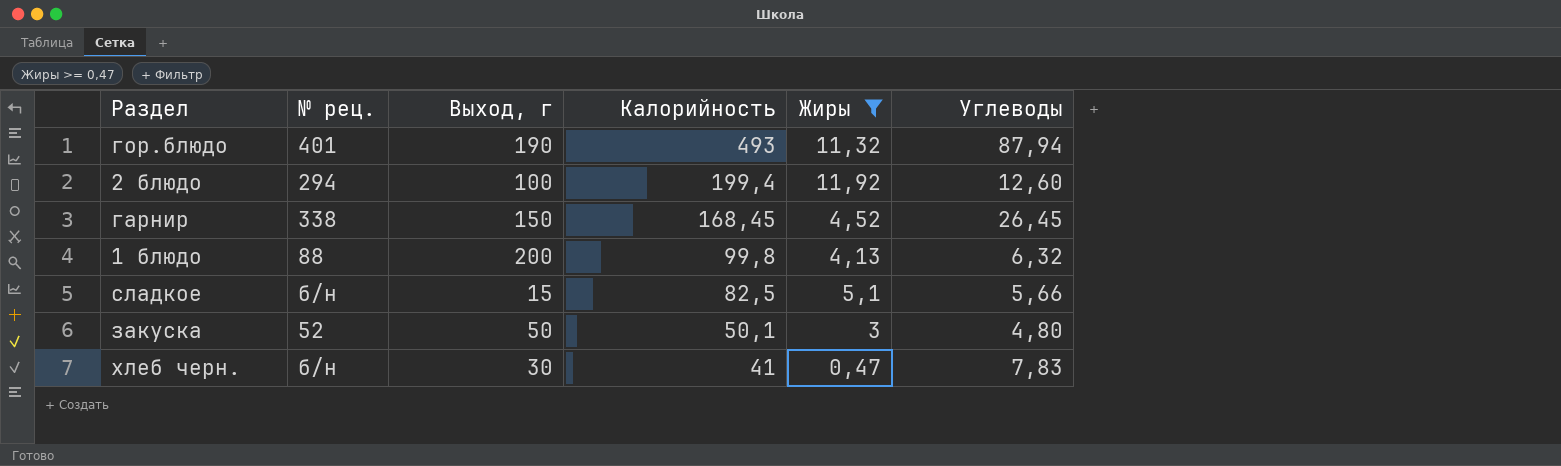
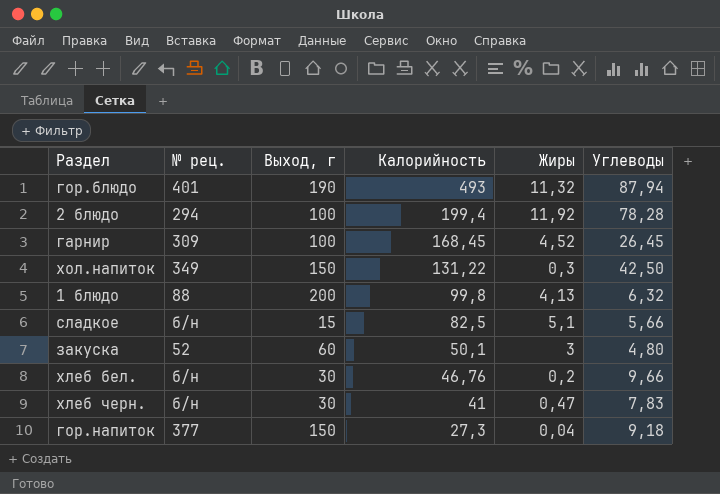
filter: Жиры >= 0,47 -> none
2 блюдо | Углеводы: 12,60 -> 78,28
гарнир | № рец.: 338 -> 309
гарнир | Выход, г: 150 -> 100
закуска | Выход, г: 50 -> 60

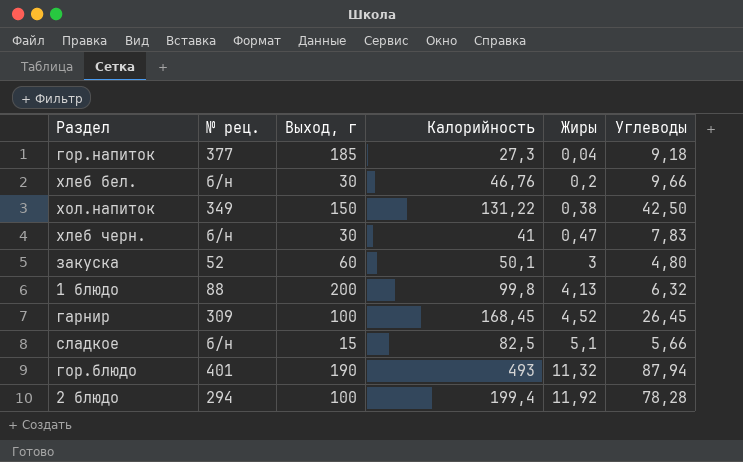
row order: Калорийность descending -> Жиры ascending
гор.напиток | Выход, г: 150 -> 185
хол.напиток | Жиры: 0,3 -> 0,38

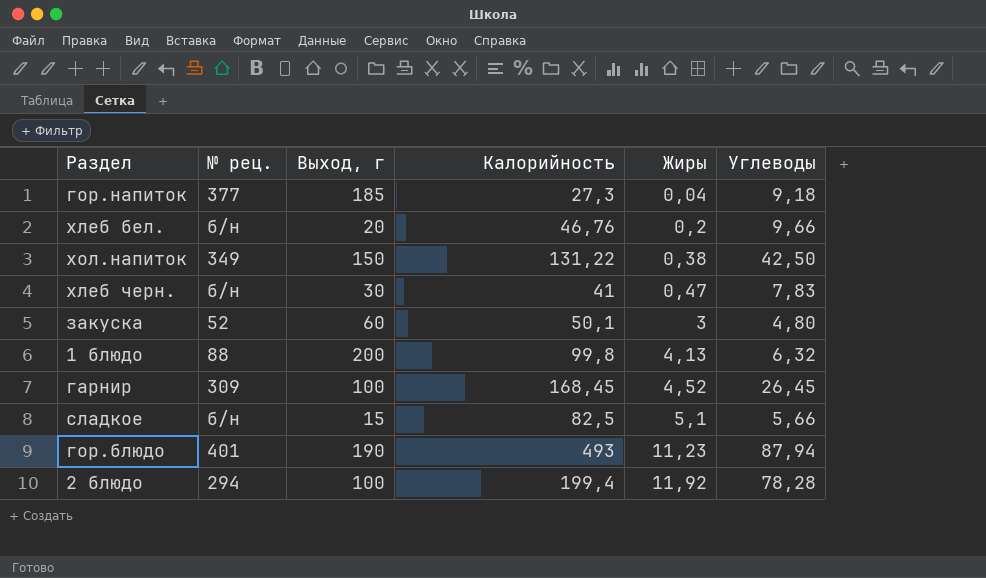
хлеб бел. | Выход, г: 30 -> 20
гор.блюдо | Жиры: 11,32 -> 11,23

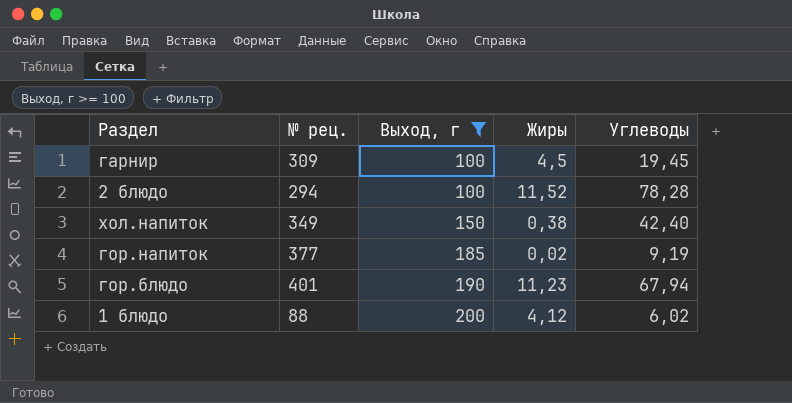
filter: none -> Выход, г >= 100
row order: Жиры ascending -> Выход, г ascending
column Калорийность | position: 4 -> none
гарнир | Жиры: 4,52 -> 4,5
гарнир | Углеводы: 26,45 -> 19,45
2 блюдо | Жиры: 11,92 -> 11,52
хол.напиток | Углеводы: 42,50 -> 42,40
гор.напиток | Жиры: 0,04 -> 0,02
гор.напиток | Углеводы: 9,18 -> 9,19
гор.блюдо | Углеводы: 87,94 -> 67,94
1 блюдо | Жиры: 4,13 -> 4,12
1 блюдо | Углеводы: 6,32 -> 6,02

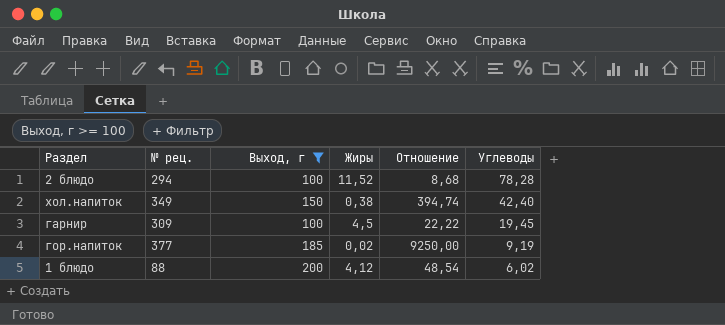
row order: Выход, г ascending -> Углеводы descending
column Отношение | formula: none -> [Выход, г] / [Жиры]
row гор.блюдо: 401 | 190 | 11,23 | 67,94 -> none

